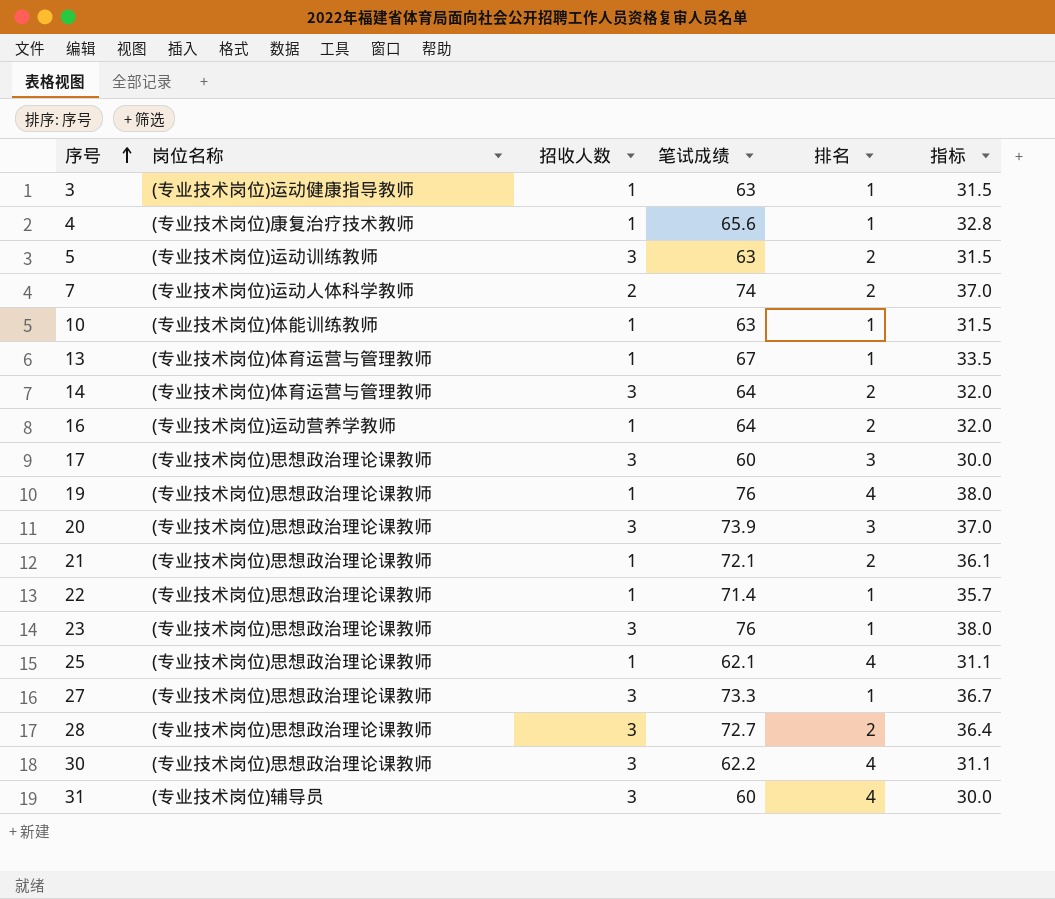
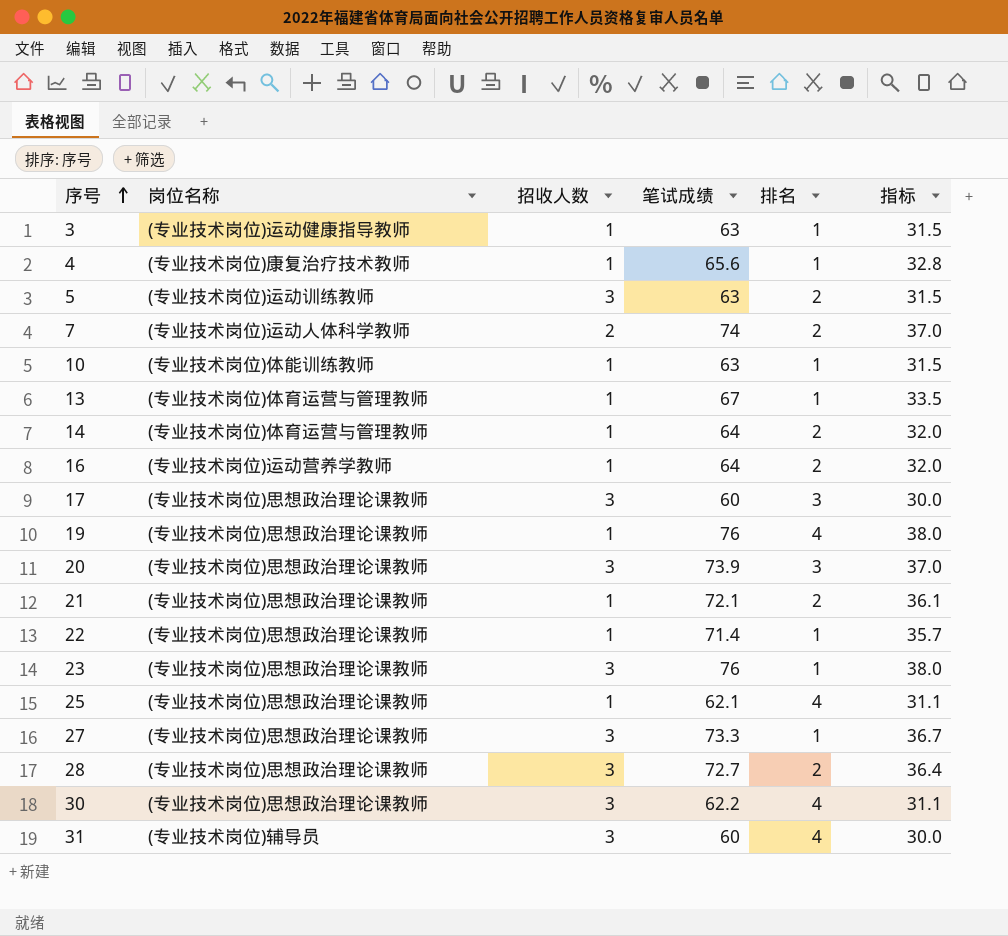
14 | 招收人数: 3 -> 1

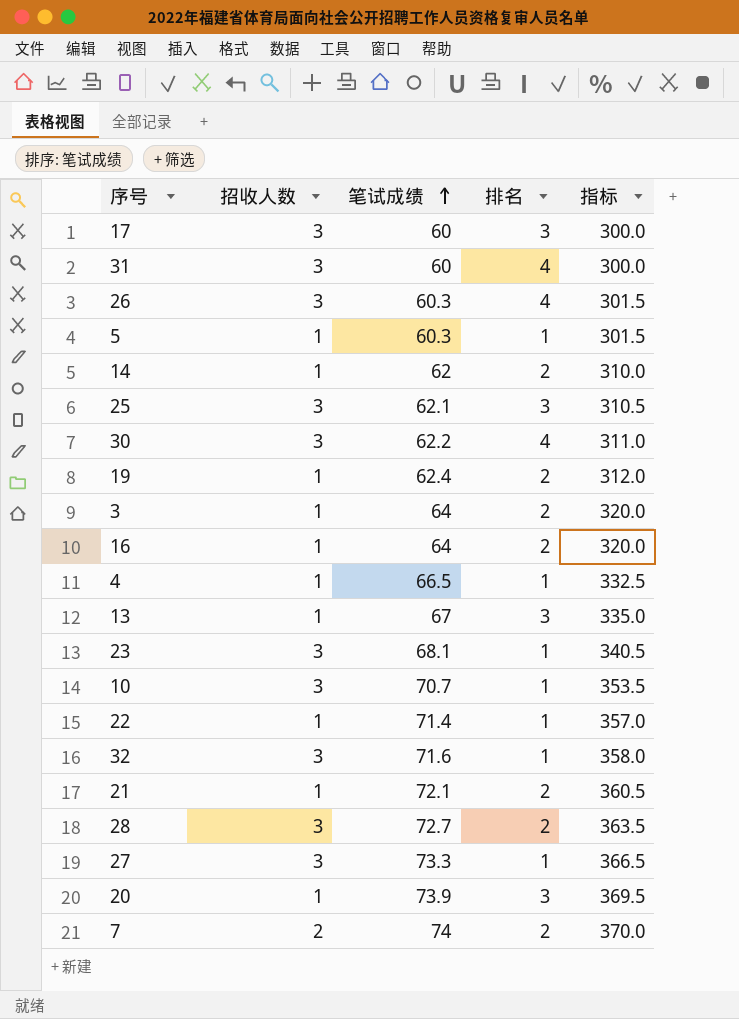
row order: 序号 ascending -> 笔试成绩 ascending
column 岗位名称 | position: 2 -> none
column 指标 | formula: [笔试成绩] * 0.5 -> [笔试成绩] * 5
row 26: none -> 3 | 60.3 | 4 | 301.5
5 | 招收人数: 3 -> 1
5 | 笔试成绩: 63 -> 60.3
5 | 排名: 2 -> 1
14 | 笔试成绩: 64 -> 62
25 | 招收人数: 1 -> 3
25 | 排名: 4 -> 3
19 | 笔试成绩: 76 -> 62.4
19 | 排名: 4 -> 2
3 | 笔试成绩: 63 -> 64
3 | 排名: 1 -> 2
4 | 笔试成绩: 65.6 -> 66.5
13 | 排名: 1 -> 3
23 | 笔试成绩: 76 -> 68.1
10 | 招收人数: 1 -> 3
10 | 笔试成绩: 63 -> 70.7
row 32: none -> 3 | 71.6 | 1 | 358.0
20 | 招收人数: 3 -> 1

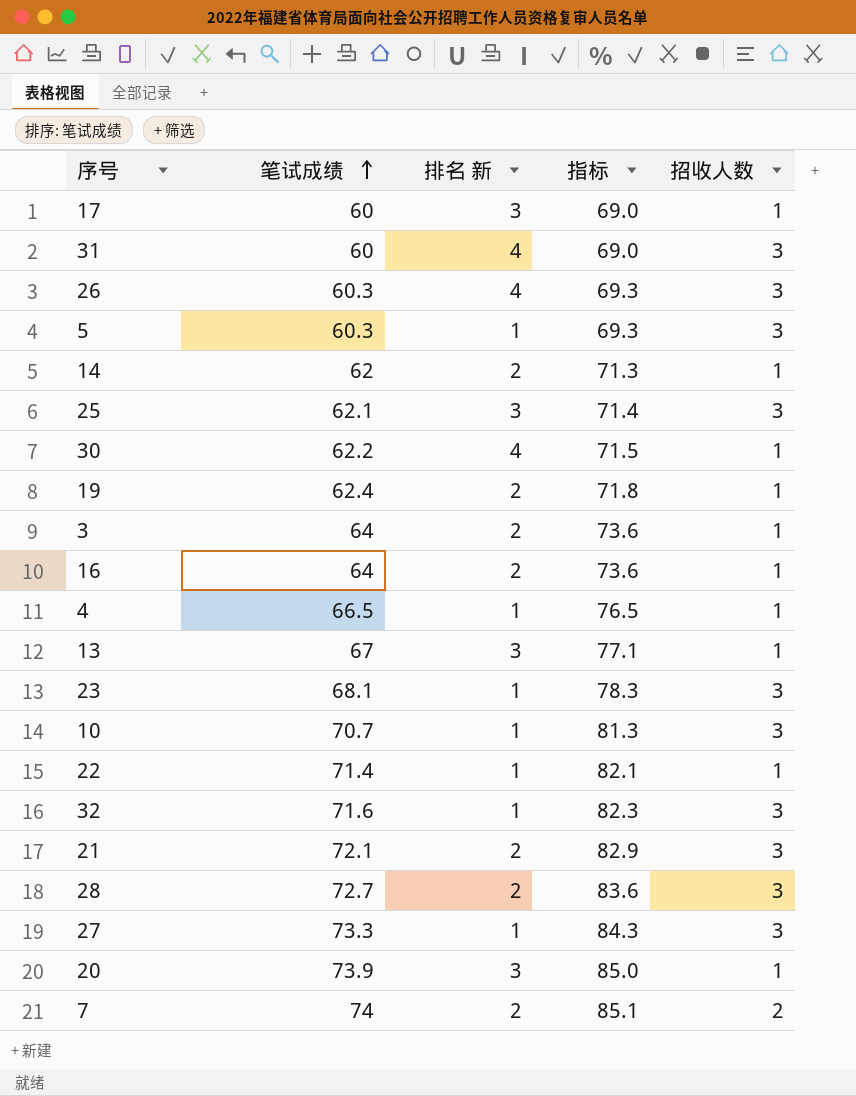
column name: 排名 -> 排名 新
column 指标 | formula: [笔试成绩] * 5 -> [笔试成绩] * 1.15
column 招收人数 | position: 2 -> 5
17 | 招收人数: 3 -> 1
5 | 招收人数: 1 -> 3
30 | 招收人数: 3 -> 1
21 | 招收人数: 1 -> 3

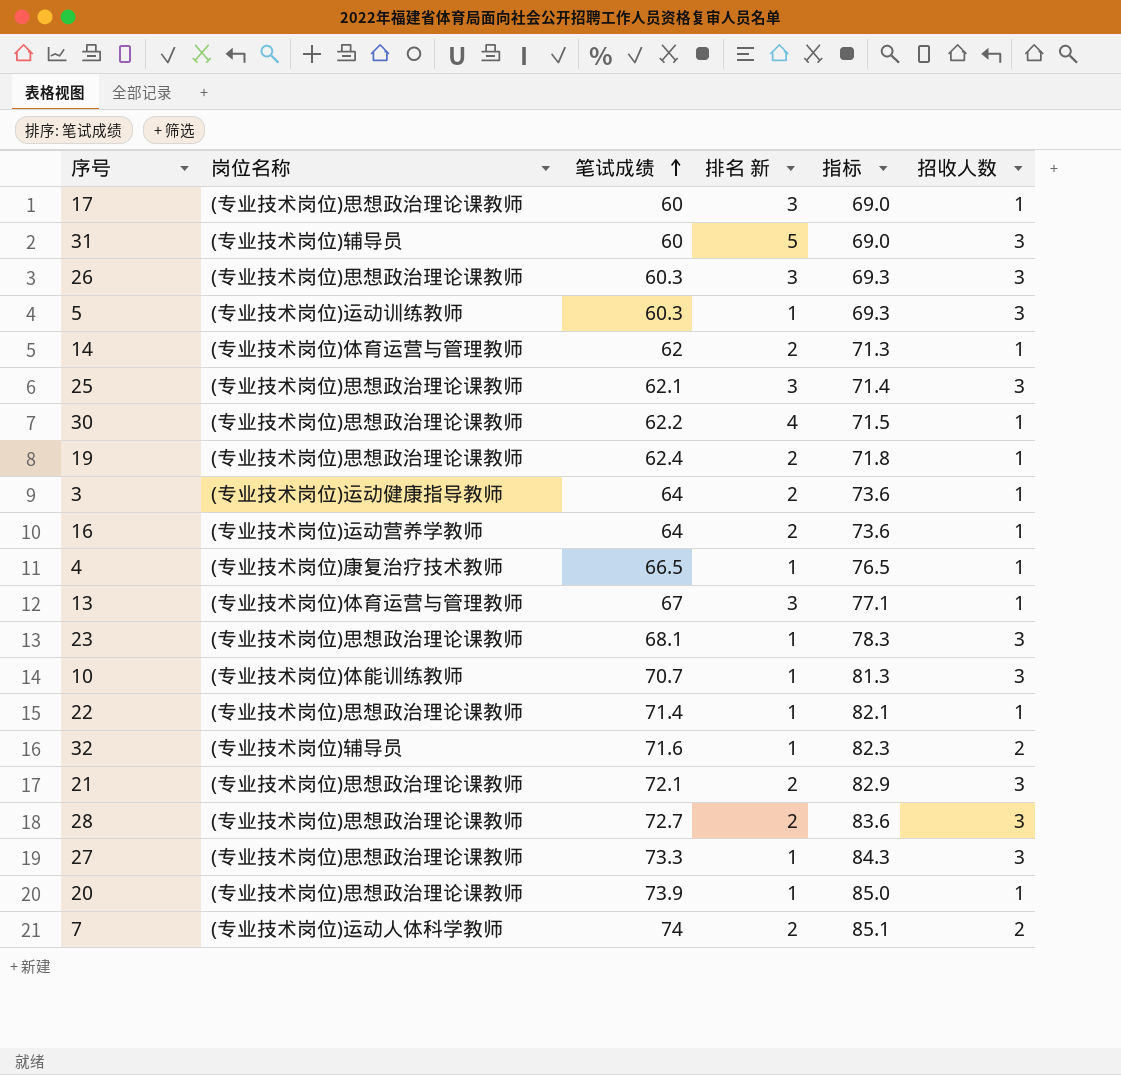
column 岗位名称 | position: none -> 2
31 | 排名 新: 4 -> 5
26 | 排名 新: 4 -> 3
32 | 招收人数: 3 -> 2
20 | 排名 新: 3 -> 1

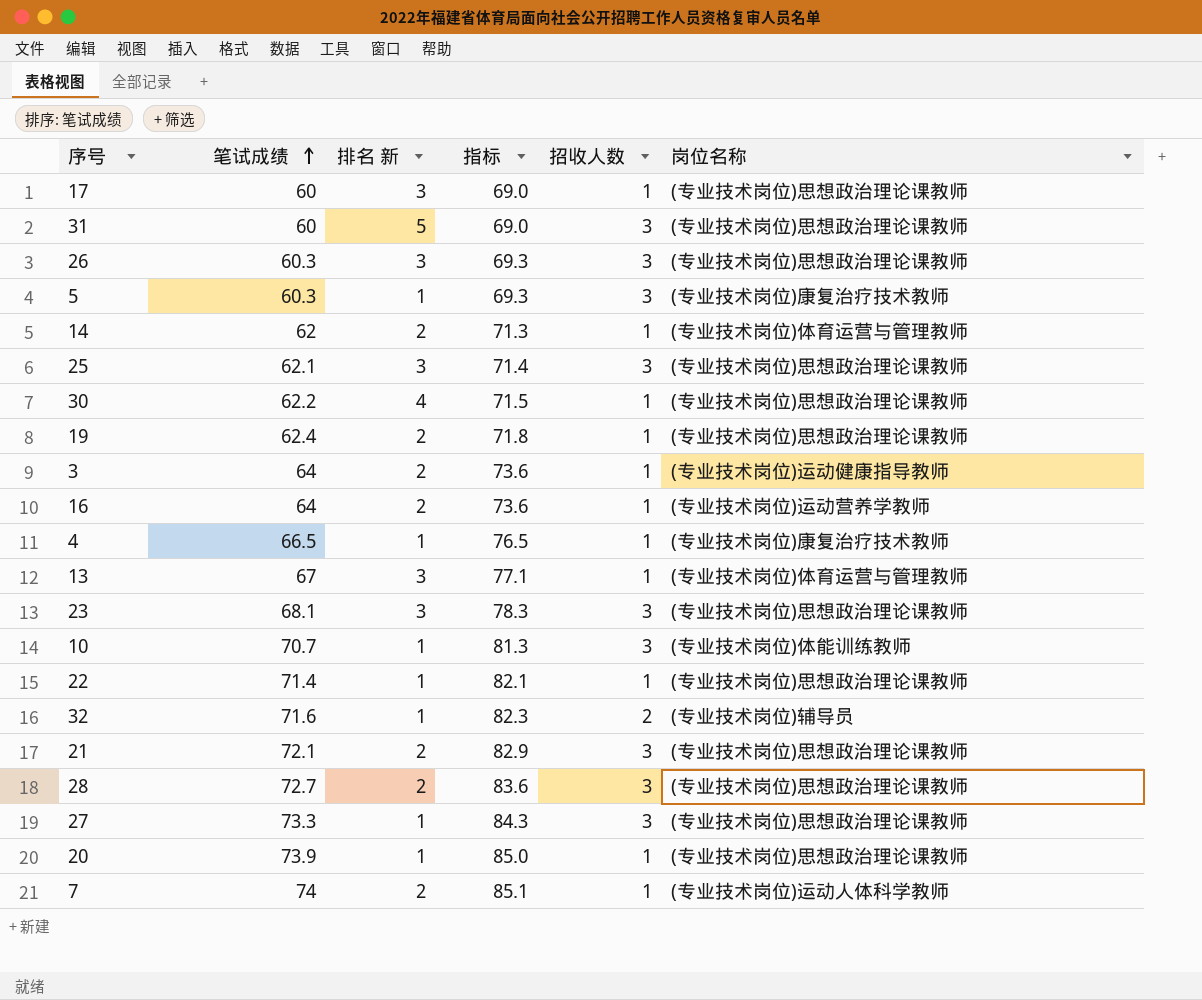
column 岗位名称 | position: 2 -> 6
31 | 岗位名称: (专业技术岗位)辅导员 -> (专业技术岗位)思想政治理论课教师
5 | 岗位名称: (专业技术岗位)运动训练教师 -> (专业技术岗位)康复治疗技术教师
23 | 排名 新: 1 -> 3
7 | 招收人数: 2 -> 1

